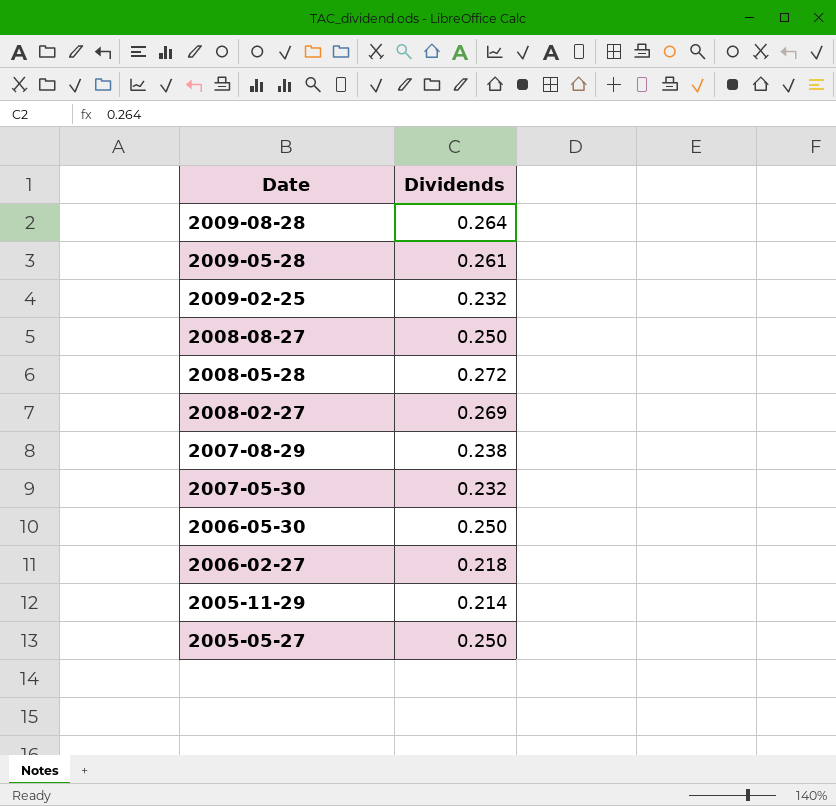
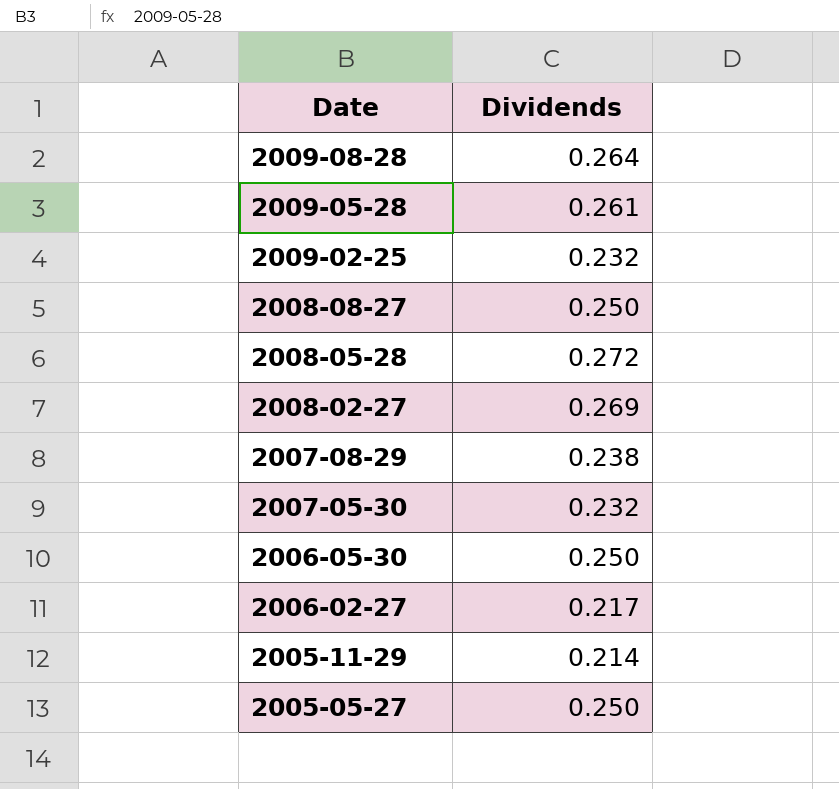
2006-02-27 | Dividends: 0.218 -> 0.217

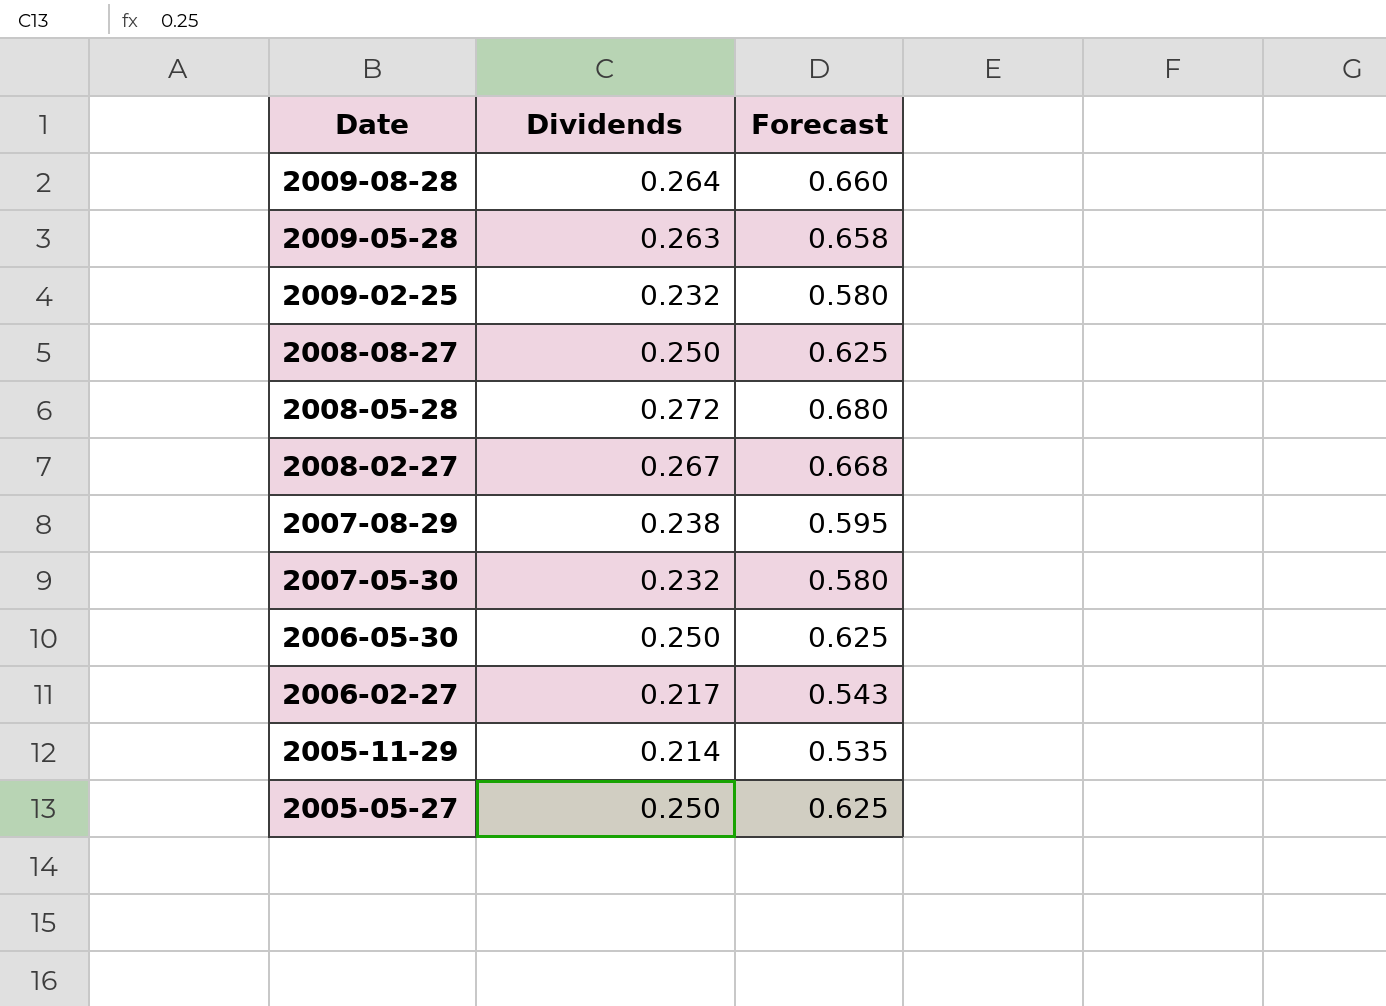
column Forecast | formula: none -> [Dividends] * 2.5
2009-05-28 | Dividends: 0.261 -> 0.263
2008-02-27 | Dividends: 0.269 -> 0.267

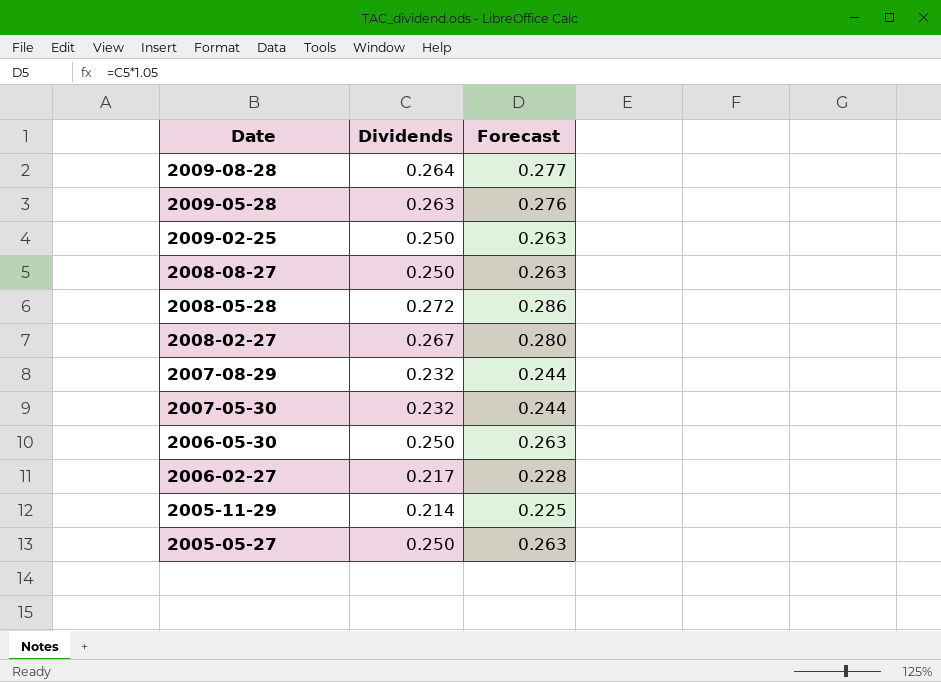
column Forecast | formula: [Dividends] * 2.5 -> [Dividends] * 1.05
2009-02-25 | Dividends: 0.232 -> 0.250
2007-08-29 | Dividends: 0.238 -> 0.232

